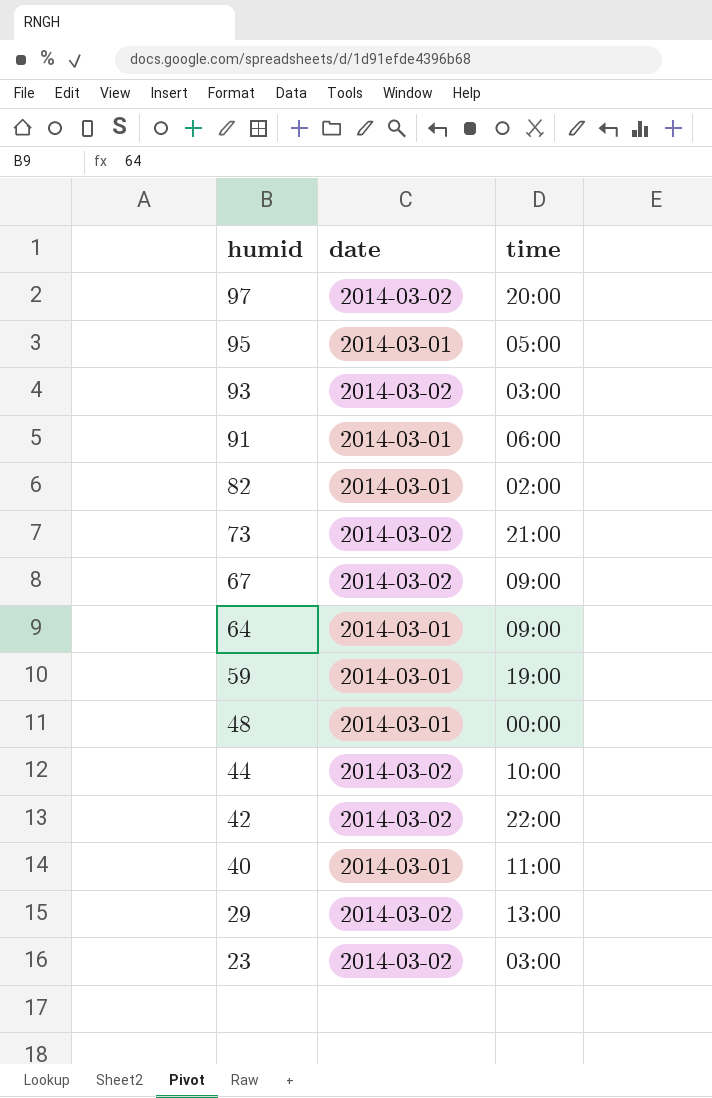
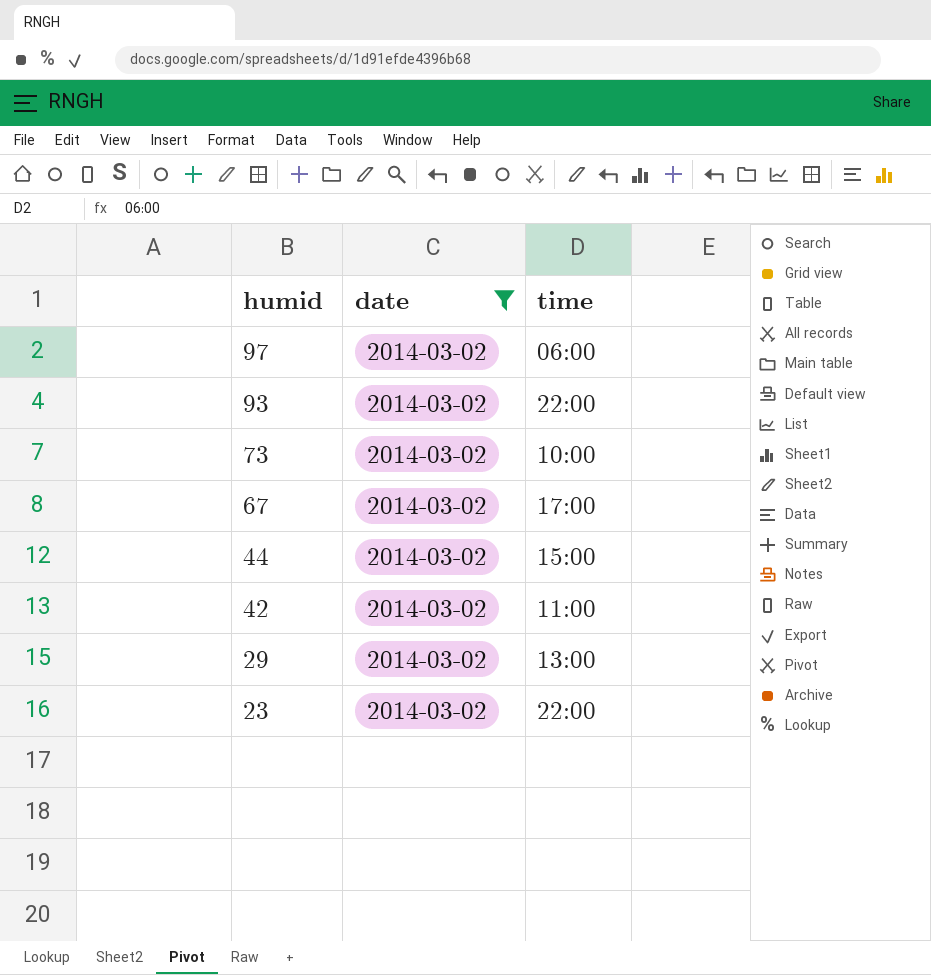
filter: none -> date = 2014-03-02
97 | time: 20:00 -> 06:00
93 | time: 03:00 -> 22:00
73 | time: 21:00 -> 10:00
67 | time: 09:00 -> 17:00
44 | time: 10:00 -> 15:00
42 | time: 22:00 -> 11:00
23 | time: 03:00 -> 22:00

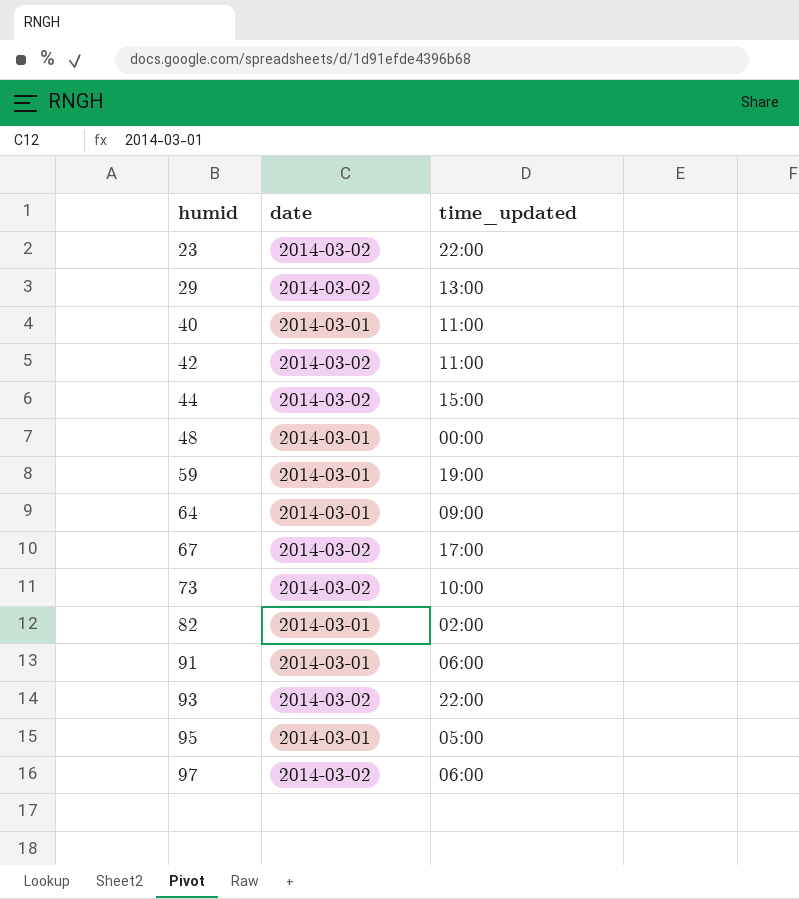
filter: date = 2014-03-02 -> none
row order: humid descending -> humid ascending
column name: time -> time_updated

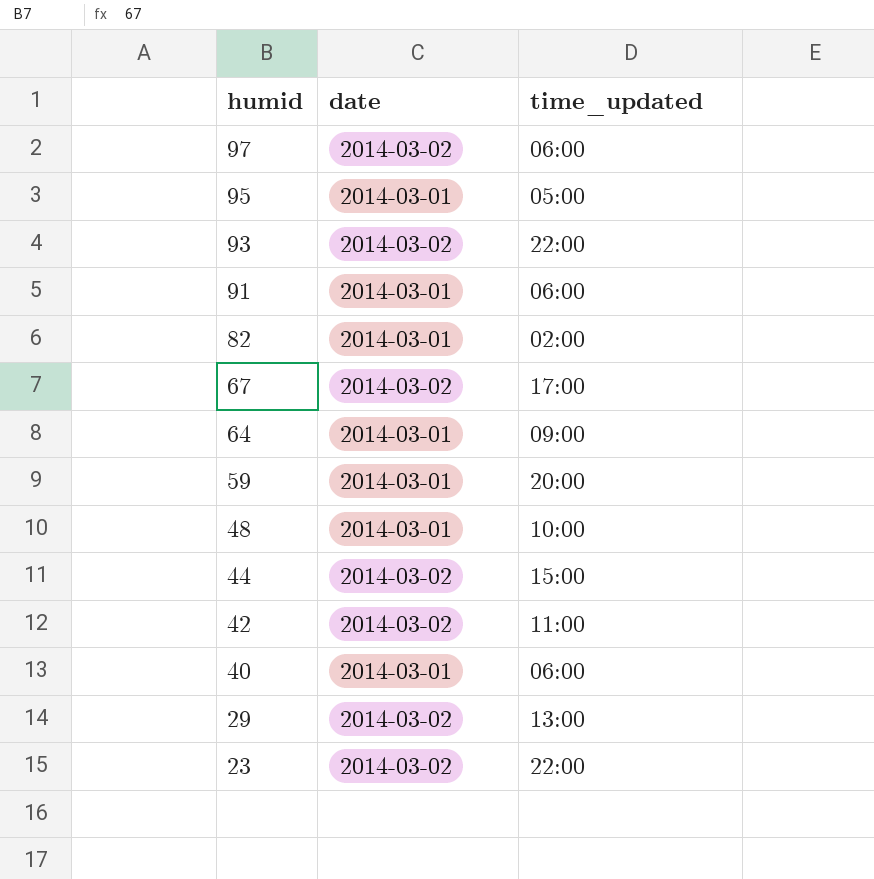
row order: humid ascending -> humid descending
row 73: 2014-03-02 | 10:00 -> none
59 | time_updated: 19:00 -> 20:00
48 | time_updated: 00:00 -> 10:00
40 | time_updated: 11:00 -> 06:00

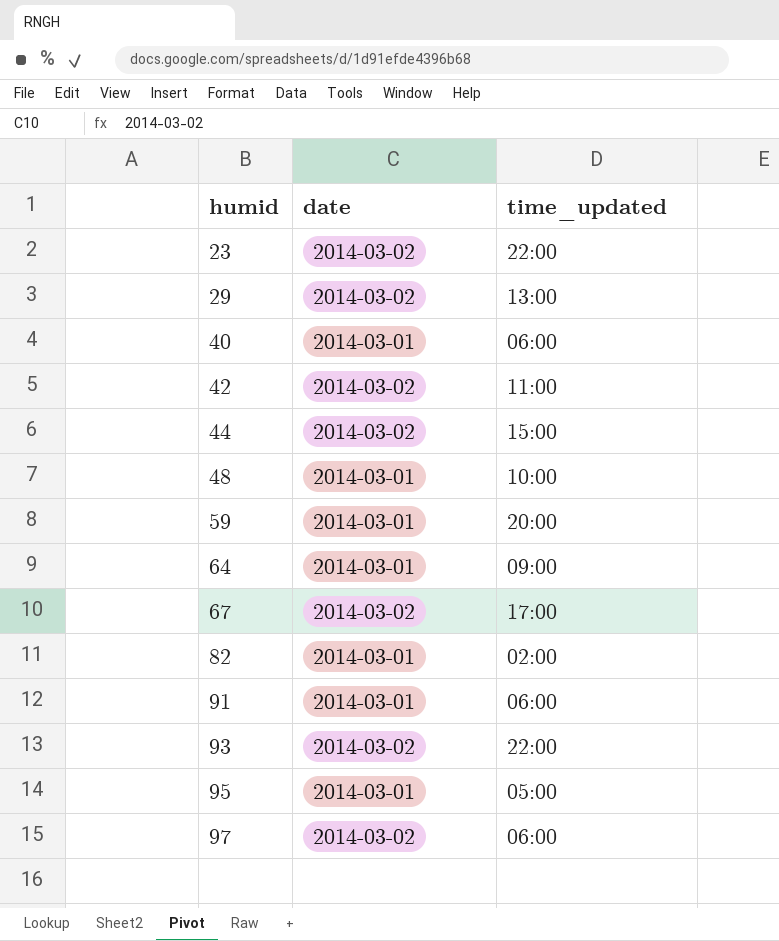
row order: humid descending -> humid ascending

